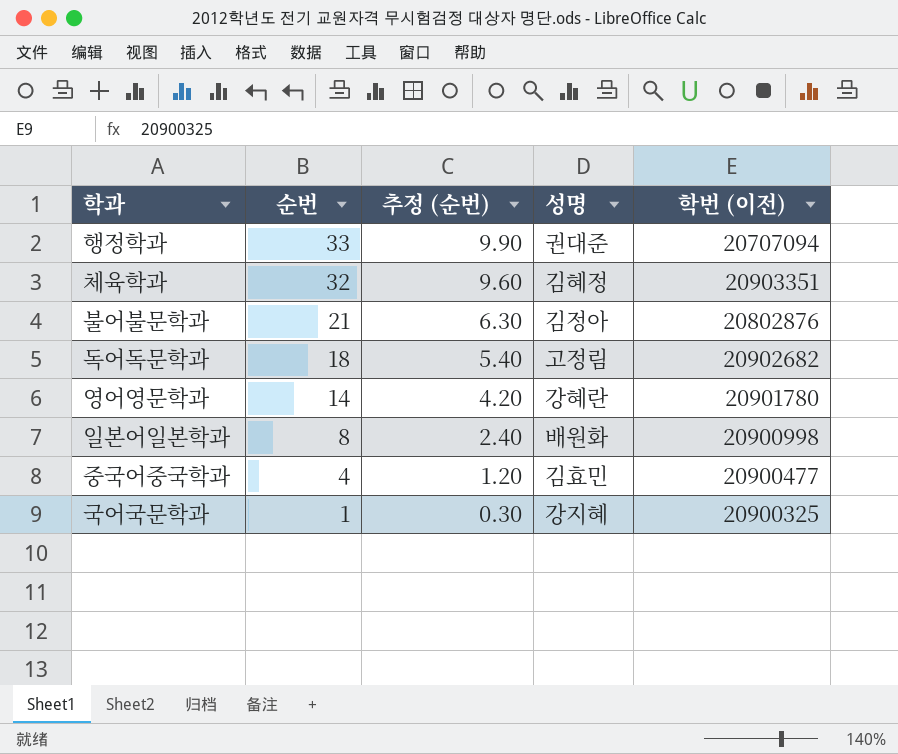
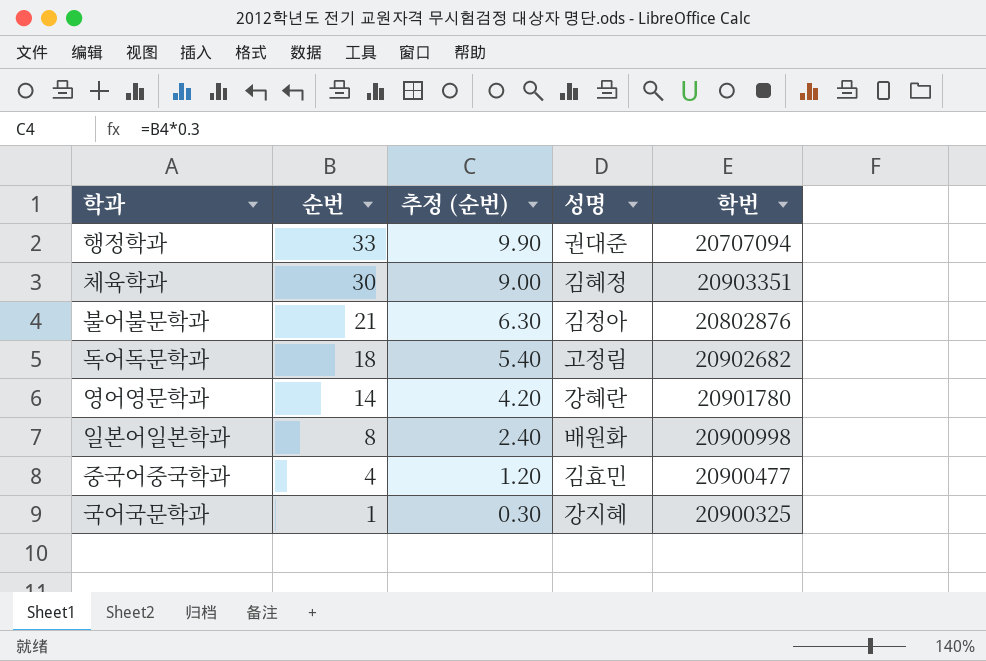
column name: 학번 (이전) -> 학번
체육학과 | 순번: 32 -> 30
체육학과 | 추정 (순번): 9.60 -> 9.00

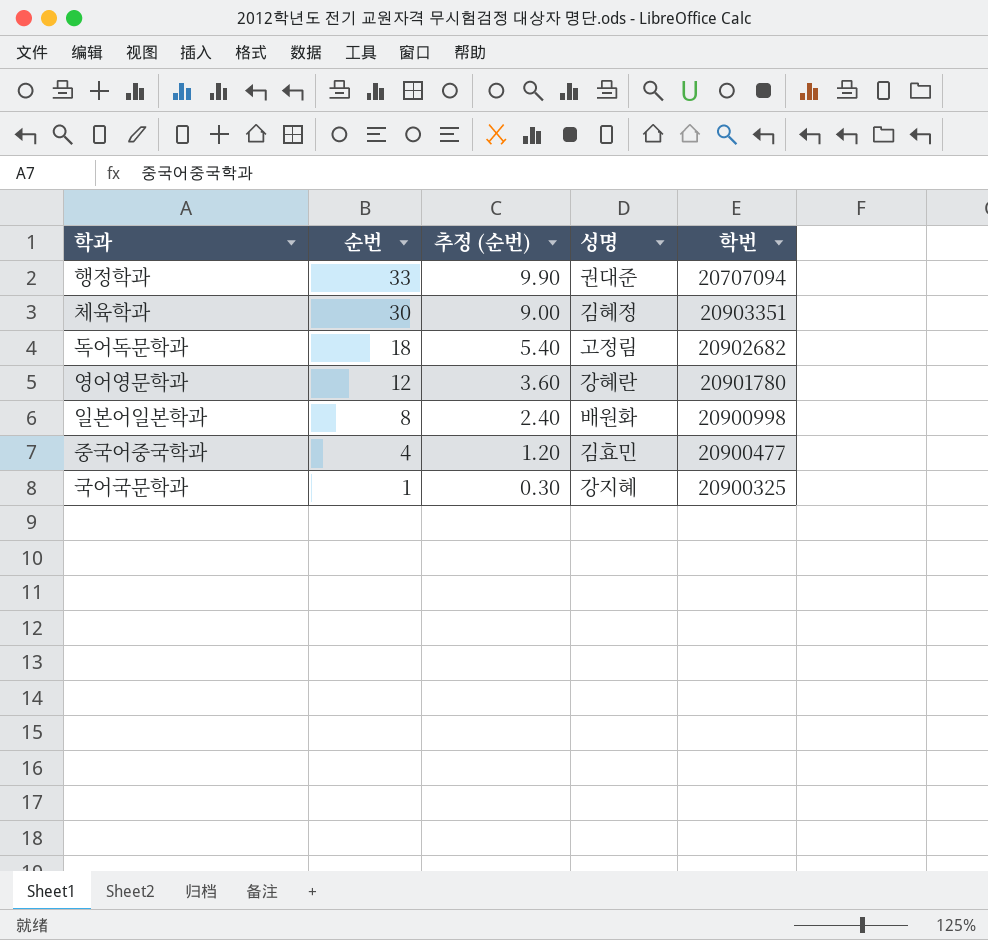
row 불어불문학과: 21 | 6.30 | 김정아 | 20802876 -> none
영어영문학과 | 순번: 14 -> 12
영어영문학과 | 추정 (순번): 4.20 -> 3.60

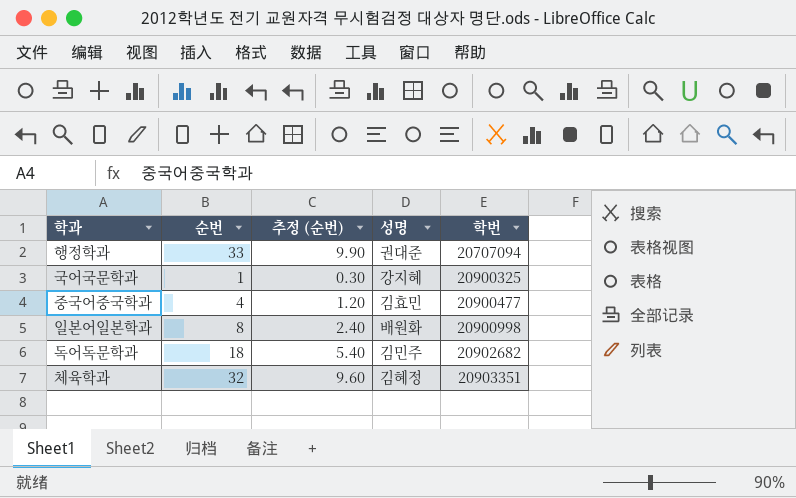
row order: 순번 descending -> 학번 ascending
row 영어영문학과: 12 | 3.60 | 강혜란 | 20901780 -> none
독어독문학과 | 성명: 고정림 -> 김민주
체육학과 | 순번: 30 -> 32
체육학과 | 추정 (순번): 9.00 -> 9.60

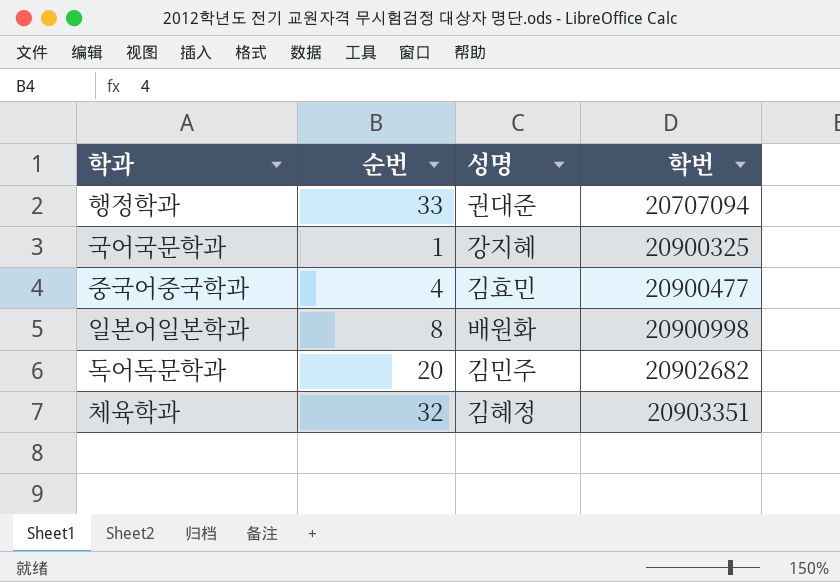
column 추정 (순번) | formula: [순번] * 0.3 -> none
독어독문학과 | 순번: 18 -> 20

